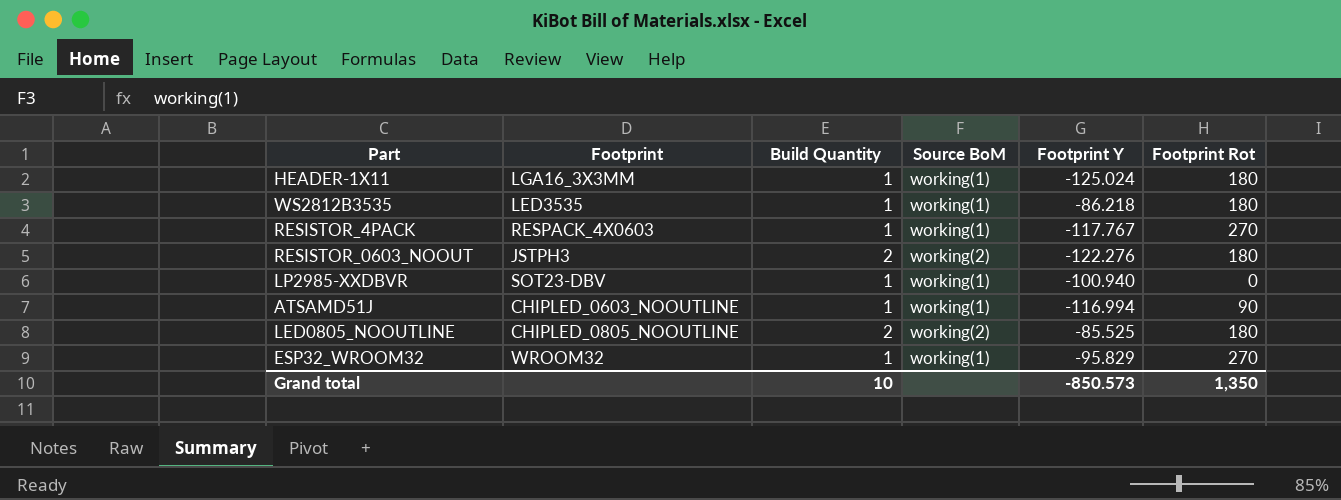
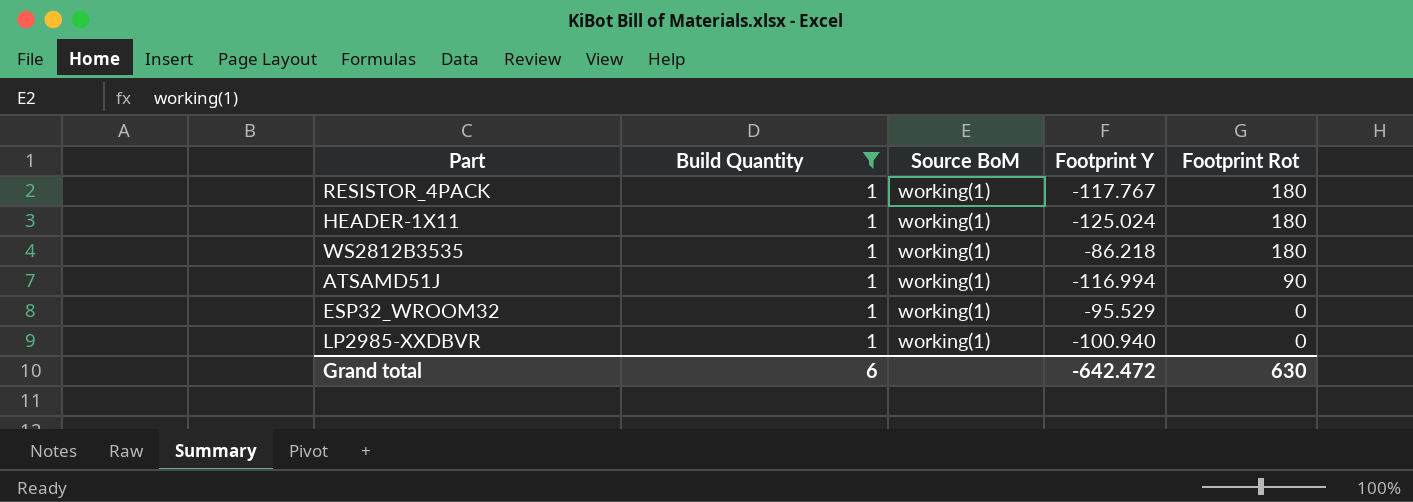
filter: none -> Build Quantity = 1
row order: none -> Footprint Rot descending
column Footprint | position: 2 -> none
RESISTOR_4PACK | Footprint Rot: 270 -> 180
ESP32_WROOM32 | Footprint Y: -95.829 -> -95.529
ESP32_WROOM32 | Footprint Rot: 270 -> 0
Grand total | Build Quantity: 10 -> 6
Grand total | Footprint Y: -850.573 -> -642.472
Grand total | Footprint Rot: 1,350 -> 630

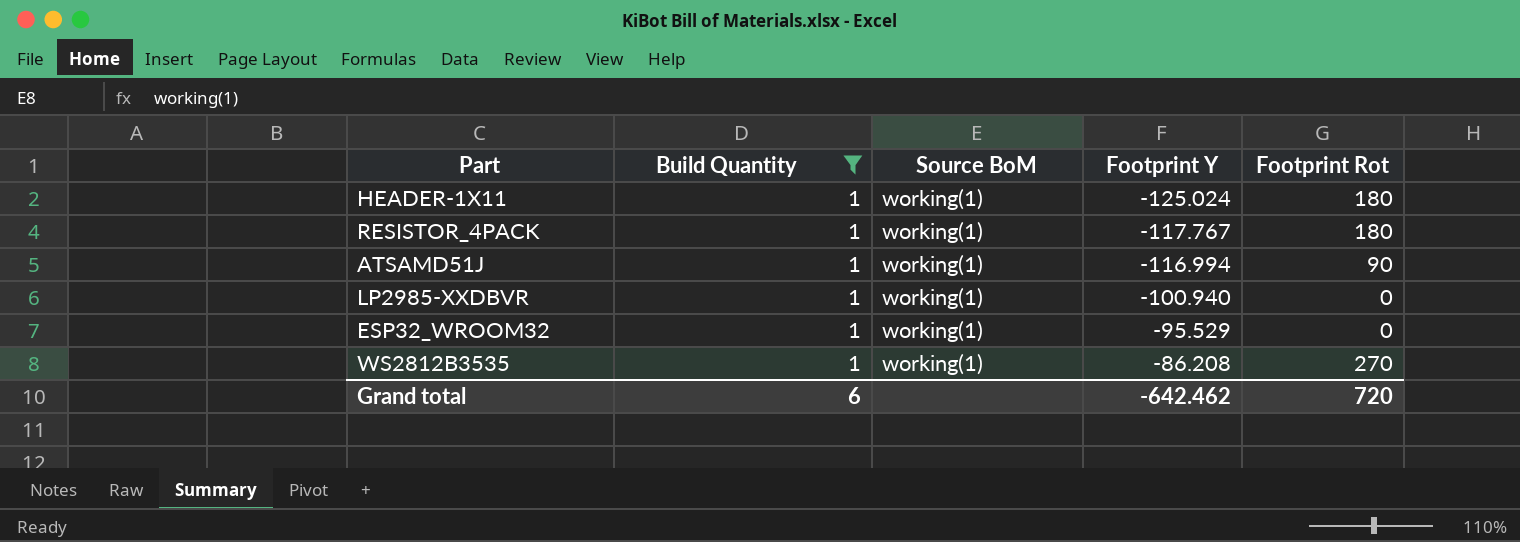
row order: Footprint Rot descending -> Footprint Y ascending
WS2812B3535 | Footprint Y: -86.218 -> -86.208
WS2812B3535 | Footprint Rot: 180 -> 270
Grand total | Footprint Y: -642.472 -> -642.462
Grand total | Footprint Rot: 630 -> 720

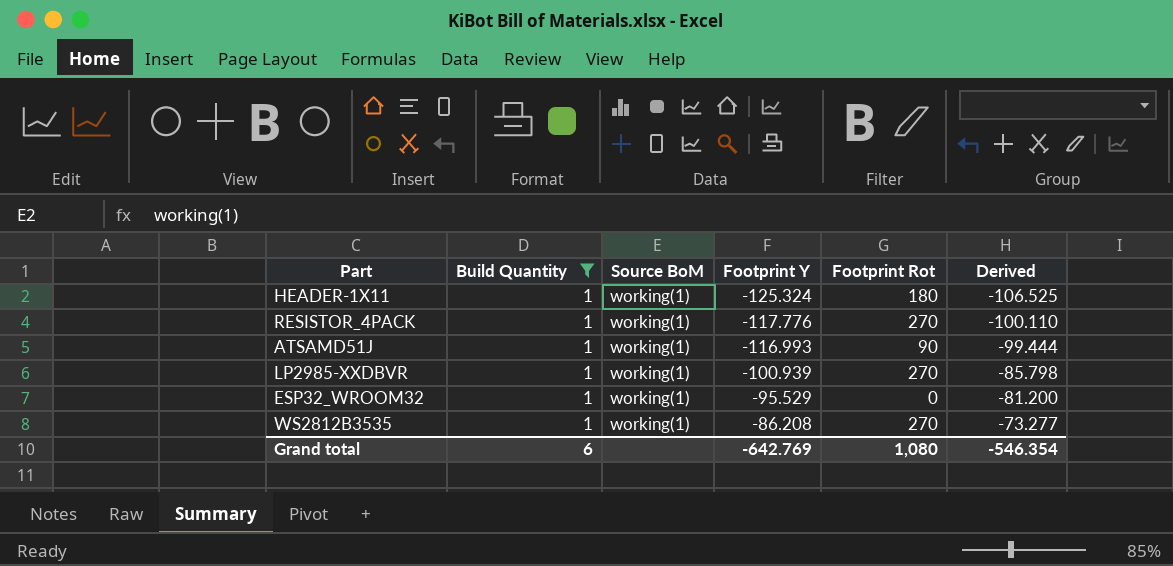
column Derived | formula: none -> [Footprint Y] * 0.85
HEADER-1X11 | Footprint Y: -125.024 -> -125.324
RESISTOR_4PACK | Footprint Y: -117.767 -> -117.776
RESISTOR_4PACK | Footprint Rot: 180 -> 270
ATSAMD51J | Footprint Y: -116.994 -> -116.993
LP2985-XXDBVR | Footprint Y: -100.940 -> -100.939
LP2985-XXDBVR | Footprint Rot: 0 -> 270
Grand total | Footprint Y: -642.462 -> -642.769
Grand total | Footprint Rot: 720 -> 1,080

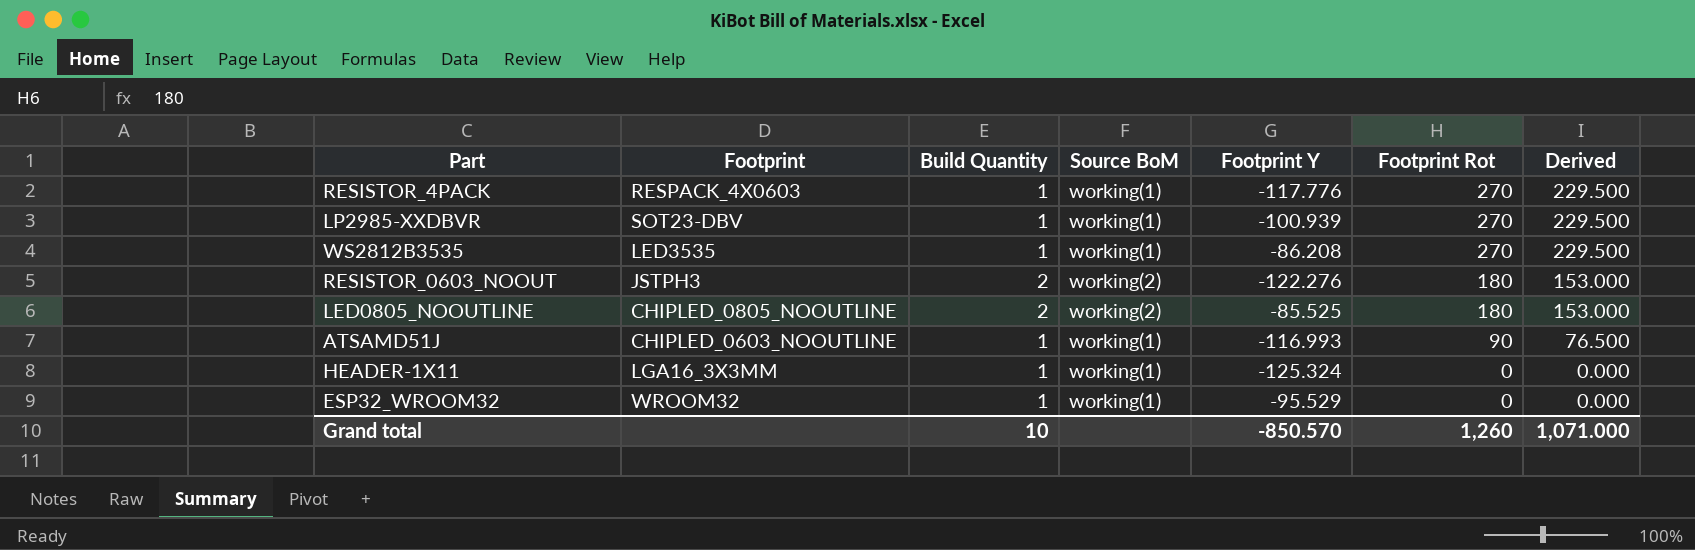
filter: Build Quantity = 1 -> none
row order: Footprint Y ascending -> Footprint Rot descending
column Footprint | position: none -> 2
column Derived | formula: [Footprint Y] * 0.85 -> [Footprint Rot] * 0.85
HEADER-1X11 | Footprint Rot: 180 -> 0
Grand total | Build Quantity: 6 -> 10
Grand total | Footprint Y: -642.769 -> -850.570
Grand total | Footprint Rot: 1,080 -> 1,260
Grand total | Derived: -546.354 -> 1,071.000

